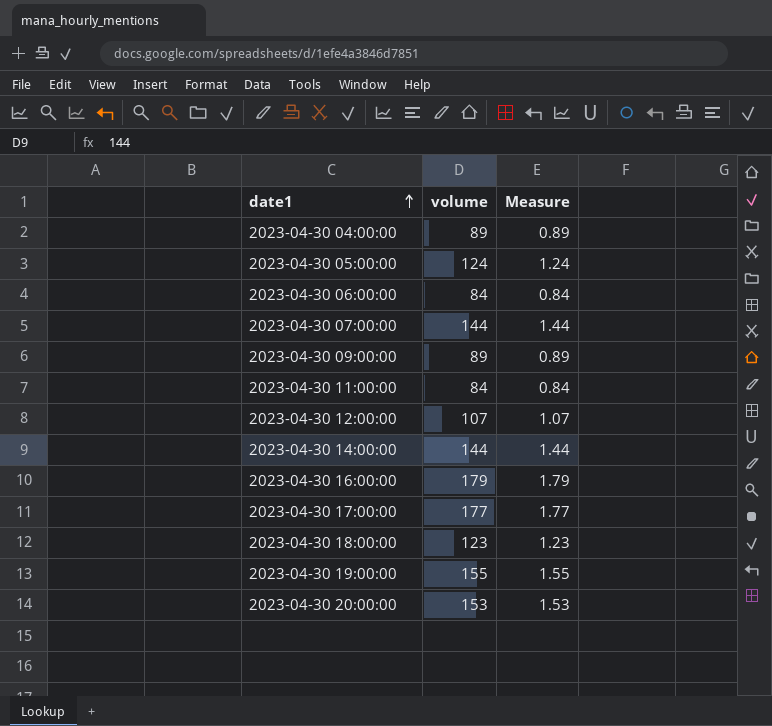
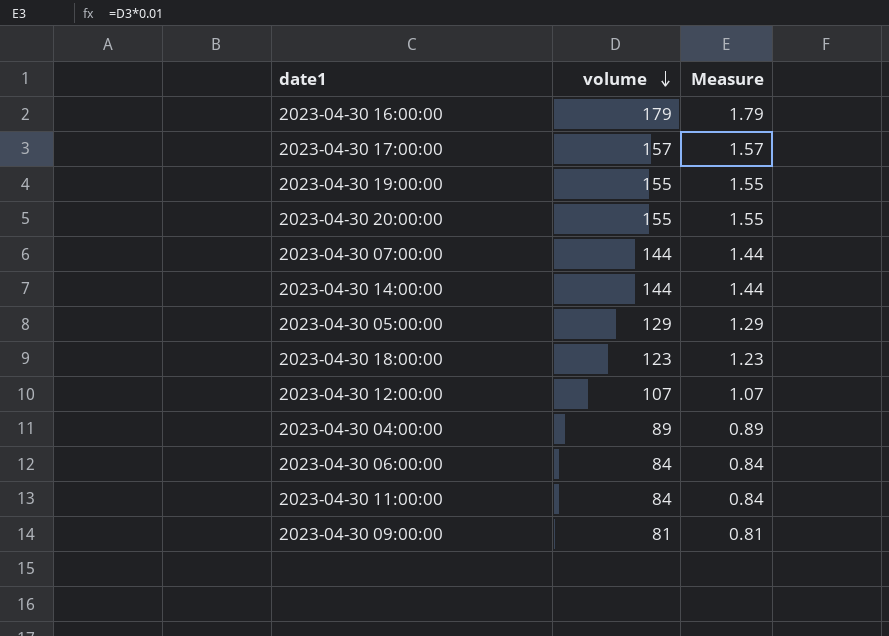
row order: date1 ascending -> volume descending
2023-04-30 17:00:00 | volume: 177 -> 157
2023-04-30 17:00:00 | Measure: 1.77 -> 1.57
2023-04-30 20:00:00 | volume: 153 -> 155
2023-04-30 20:00:00 | Measure: 1.53 -> 1.55
2023-04-30 05:00:00 | volume: 124 -> 129
2023-04-30 05:00:00 | Measure: 1.24 -> 1.29
2023-04-30 09:00:00 | volume: 89 -> 81
2023-04-30 09:00:00 | Measure: 0.89 -> 0.81

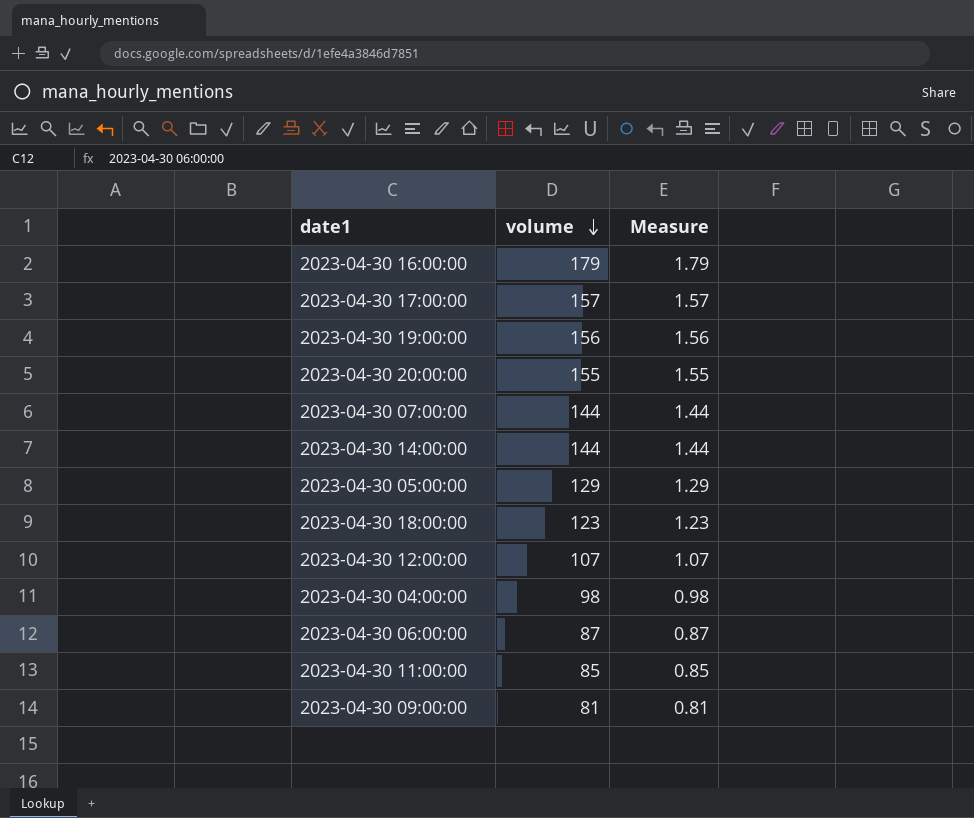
2023-04-30 19:00:00 | volume: 155 -> 156
2023-04-30 19:00:00 | Measure: 1.55 -> 1.56
2023-04-30 04:00:00 | volume: 89 -> 98
2023-04-30 04:00:00 | Measure: 0.89 -> 0.98
2023-04-30 06:00:00 | volume: 84 -> 87
2023-04-30 06:00:00 | Measure: 0.84 -> 0.87
2023-04-30 11:00:00 | volume: 84 -> 85
2023-04-30 11:00:00 | Measure: 0.84 -> 0.85

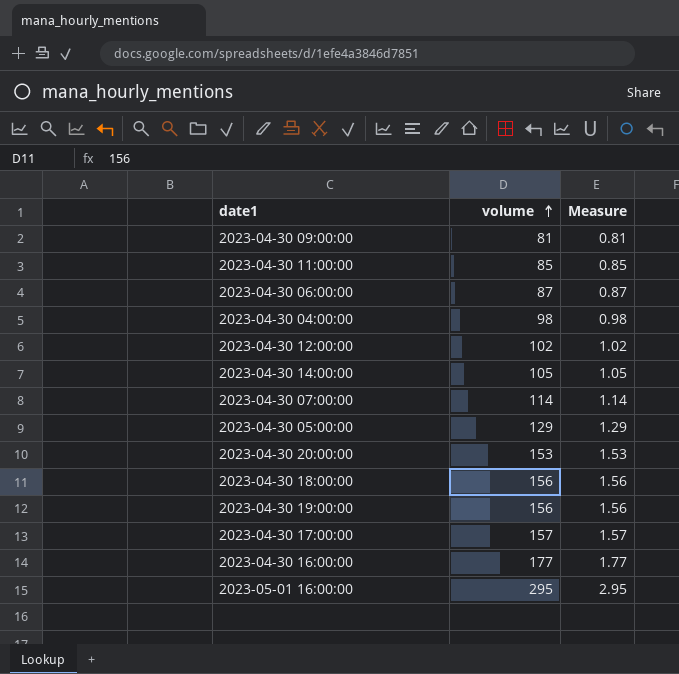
row order: volume descending -> volume ascending
2023-04-30 12:00:00 | volume: 107 -> 102
2023-04-30 12:00:00 | Measure: 1.07 -> 1.02
2023-04-30 14:00:00 | volume: 144 -> 105
2023-04-30 14:00:00 | Measure: 1.44 -> 1.05
2023-04-30 07:00:00 | volume: 144 -> 114
2023-04-30 07:00:00 | Measure: 1.44 -> 1.14
2023-04-30 20:00:00 | volume: 155 -> 153
2023-04-30 20:00:00 | Measure: 1.55 -> 1.53
2023-04-30 18:00:00 | volume: 123 -> 156
2023-04-30 18:00:00 | Measure: 1.23 -> 1.56
2023-04-30 16:00:00 | volume: 179 -> 177
2023-04-30 16:00:00 | Measure: 1.79 -> 1.77
row 2023-05-01 16:00:00: none -> 295 | 2.95

